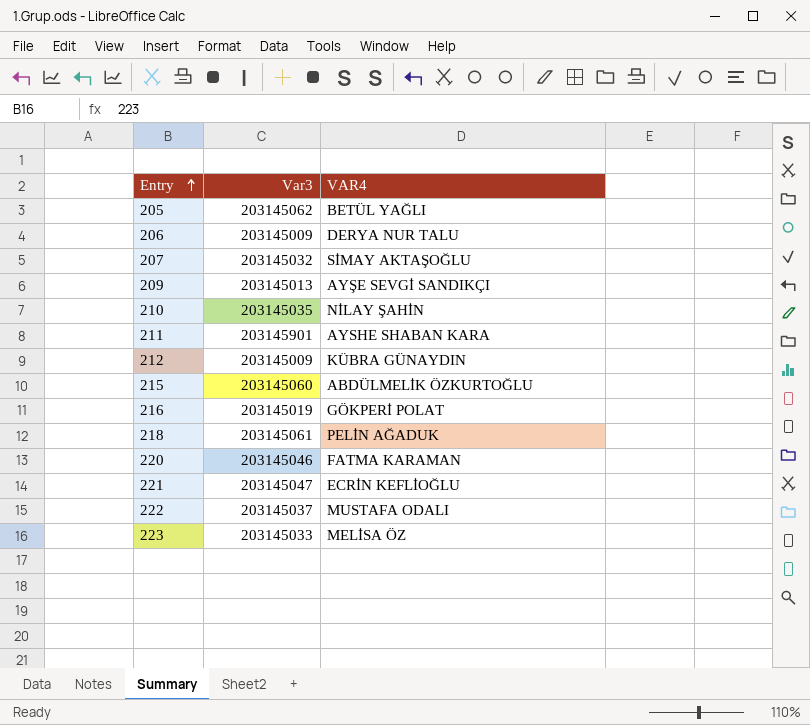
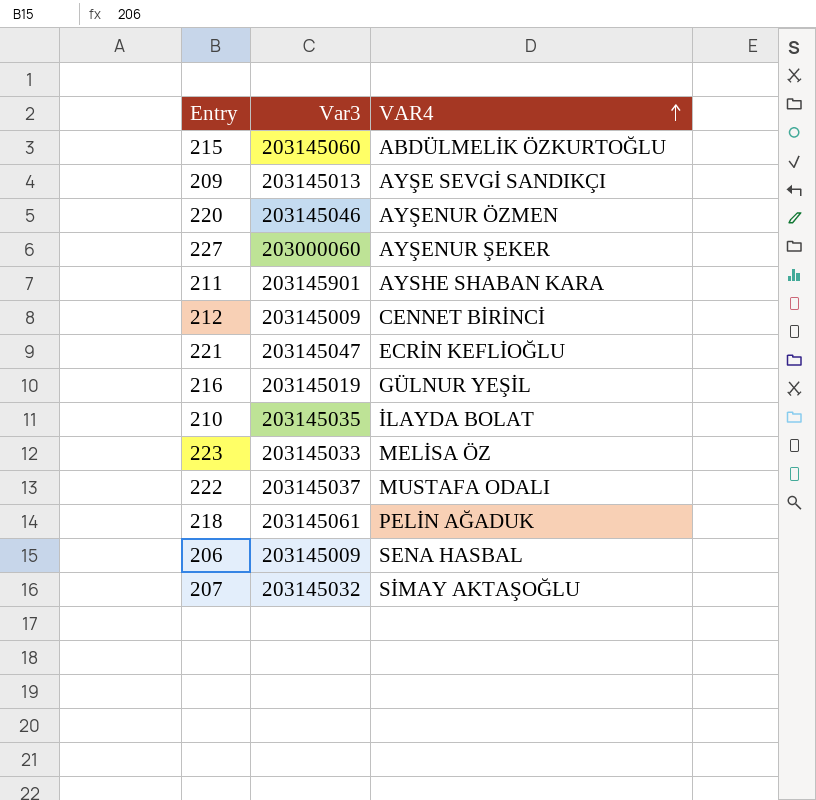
row order: Entry ascending -> VAR4 ascending
row 205: 203145062 | BETÜL YAĞLI -> none
220 | VAR4: FATMA KARAMAN -> AYŞENUR ÖZMEN
row 227: none -> 203000060 | AYŞENUR ŞEKER
212 | VAR4: KÜBRA GÜNAYDIN -> CENNET BİRİNCİ
216 | VAR4: GÖKPERİ POLAT -> GÜLNUR YEŞİL
210 | VAR4: NİLAY ŞAHİN -> İLAYDA BOLAT
206 | VAR4: DERYA NUR TALU -> SENA HASBAL

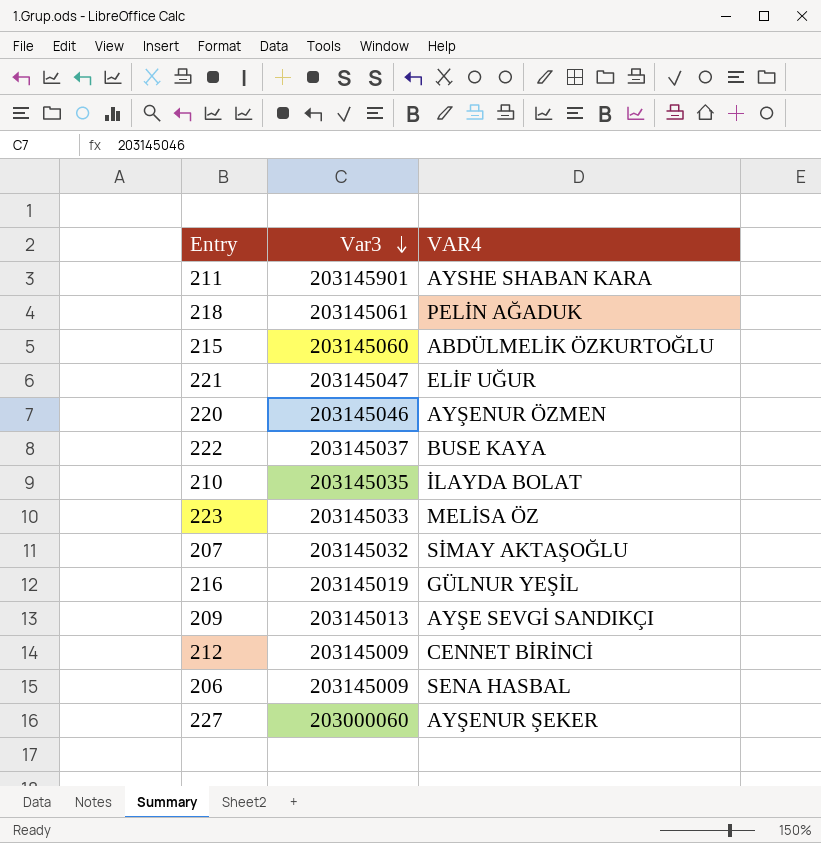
row order: VAR4 ascending -> Var3 descending
221 | VAR4: ECRİN KEFLİOĞLU -> ELİF UĞUR
222 | VAR4: MUSTAFA ODALI -> BUSE KAYA

